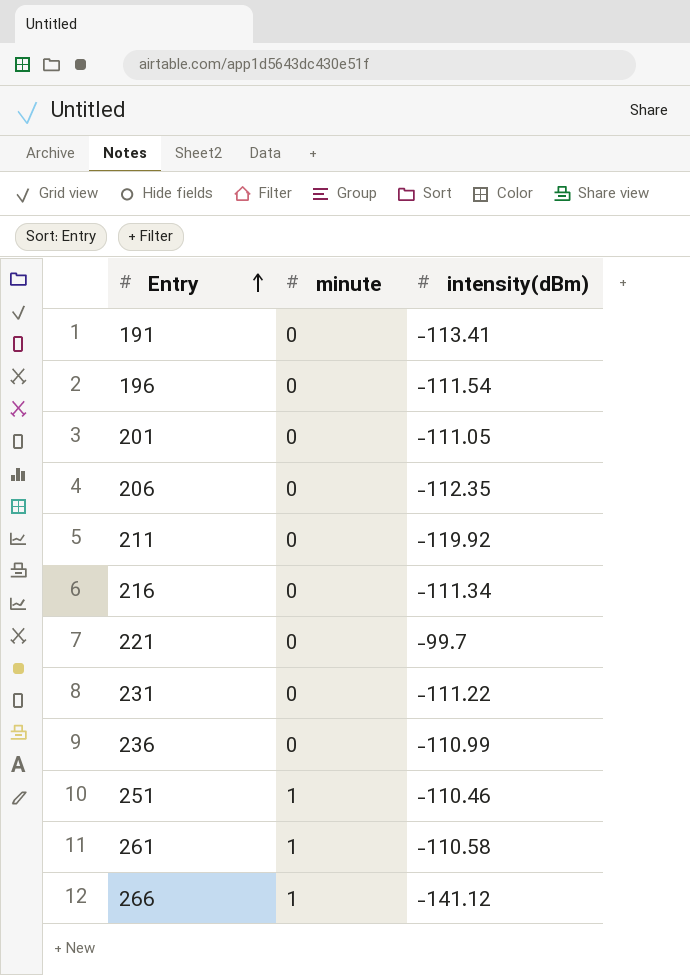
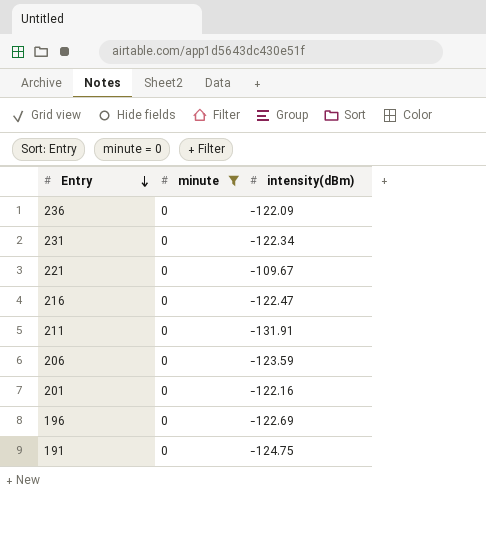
filter: none -> minute = 0
row order: Entry ascending -> Entry descending
236 | intensity(dBm): -110.99 -> -122.09
231 | intensity(dBm): -111.22 -> -122.34
221 | intensity(dBm): -99.7 -> -109.67
216 | intensity(dBm): -111.34 -> -122.47
211 | intensity(dBm): -119.92 -> -131.91
206 | intensity(dBm): -112.35 -> -123.59
201 | intensity(dBm): -111.05 -> -122.16
196 | intensity(dBm): -111.54 -> -122.69
191 | intensity(dBm): -113.41 -> -124.75

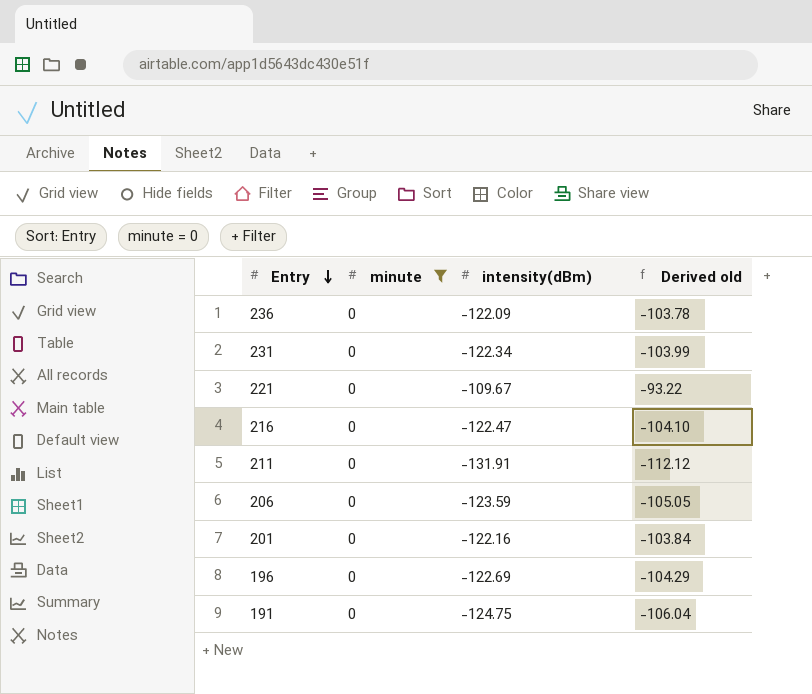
column Derived old | formula: none -> [intensity(dBm)] * 0.85

